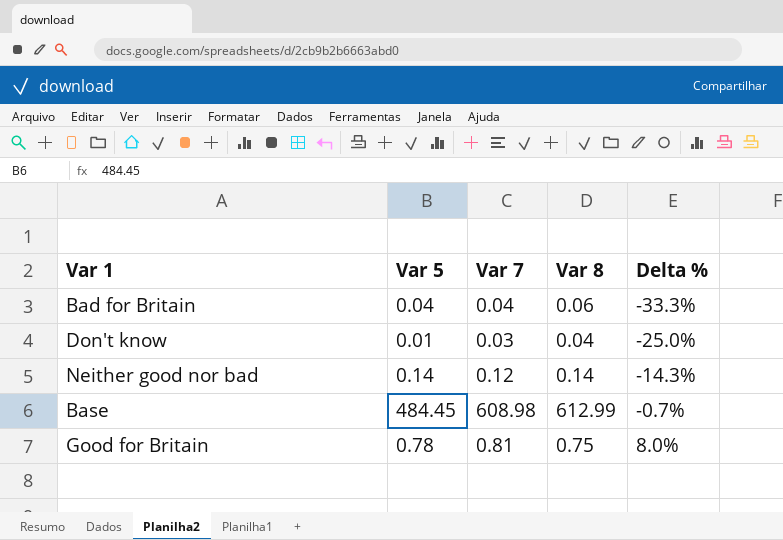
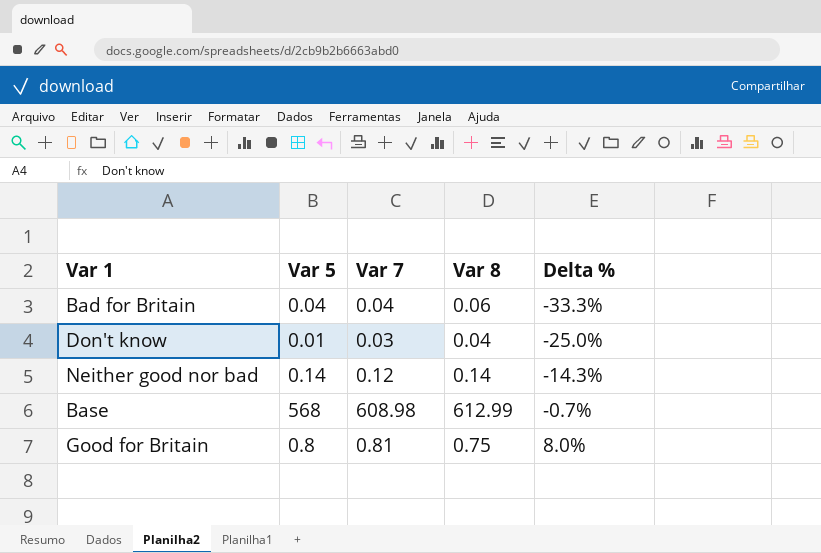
Base | Var 5: 484.45 -> 568
Good for Britain | Var 5: 0.78 -> 0.8

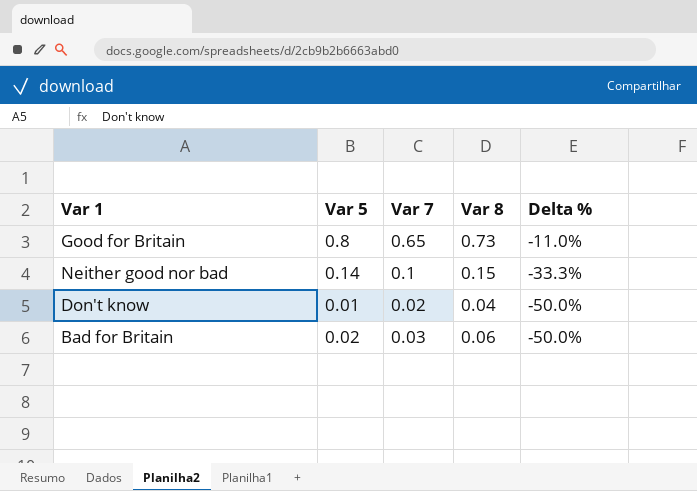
row order: Delta % ascending -> Delta % descending
row Base: 568 | 608.98 | 612.99 | -0.7% -> none
Good for Britain | Var 7: 0.81 -> 0.65
Good for Britain | Var 8: 0.75 -> 0.73
Good for Britain | Delta %: 8.0% -> -11.0%
Neither good nor bad | Var 7: 0.12 -> 0.1
Neither good nor bad | Var 8: 0.14 -> 0.15
Neither good nor bad | Delta %: -14.3% -> -33.3%
Don't know | Var 7: 0.03 -> 0.02
Don't know | Delta %: -25.0% -> -50.0%
Bad for Britain | Var 5: 0.04 -> 0.02
Bad for Britain | Var 7: 0.04 -> 0.03
Bad for Britain | Delta %: -33.3% -> -50.0%

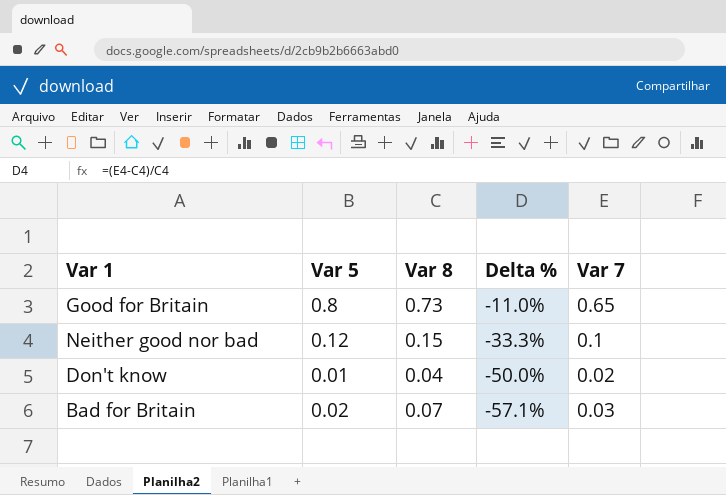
column Var 7 | position: 3 -> 5
Neither good nor bad | Var 5: 0.14 -> 0.12
Bad for Britain | Var 8: 0.06 -> 0.07
Bad for Britain | Delta %: -50.0% -> -57.1%

